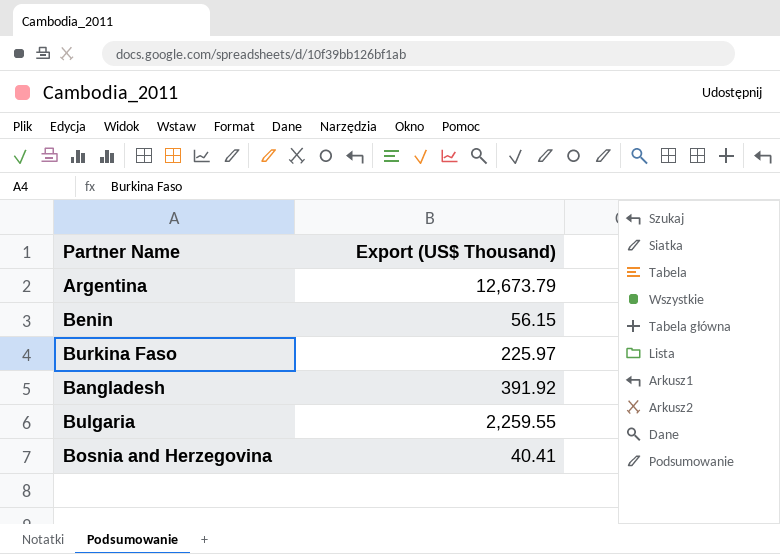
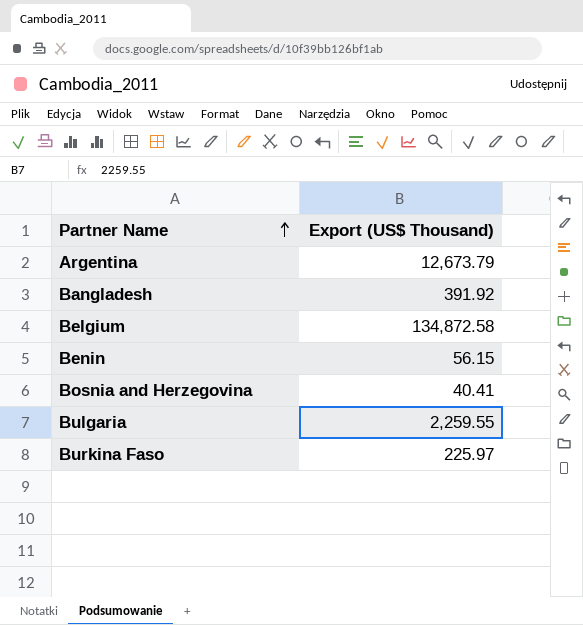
row order: none -> Partner Name ascending
row Belgium: none -> 134,872.58

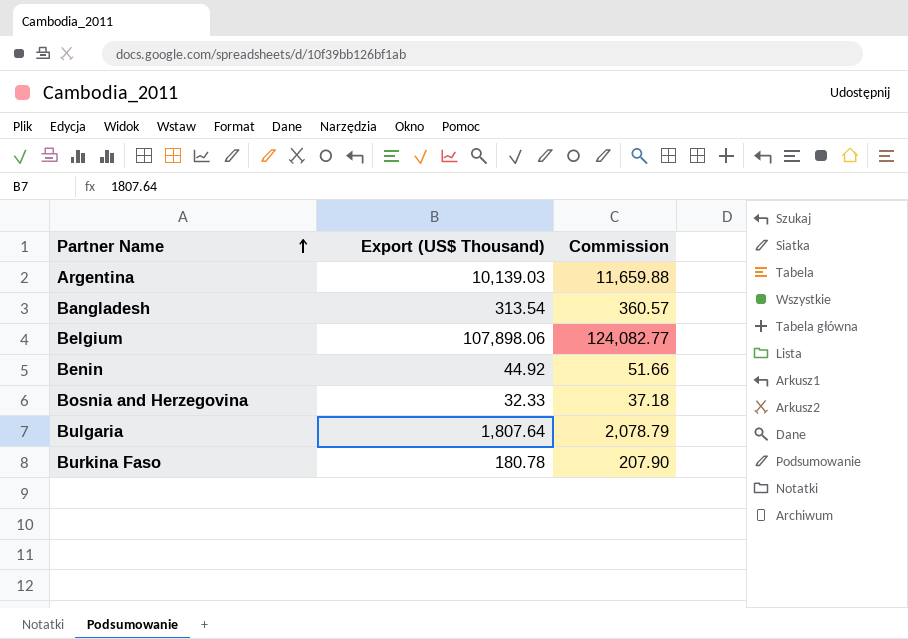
column Commission | formula: none -> [Export (US$ Thousand)] * 1.15
Argentina | Export (US$ Thousand): 12,673.79 -> 10,139.03
Bangladesh | Export (US$ Thousand): 391.92 -> 313.54
Belgium | Export (US$ Thousand): 134,872.58 -> 107,898.06
Benin | Export (US$ Thousand): 56.15 -> 44.92
Bosnia and Herzegovina | Export (US$ Thousand): 40.41 -> 32.33
Bulgaria | Export (US$ Thousand): 2,259.55 -> 1,807.64
Burkina Faso | Export (US$ Thousand): 225.97 -> 180.78

